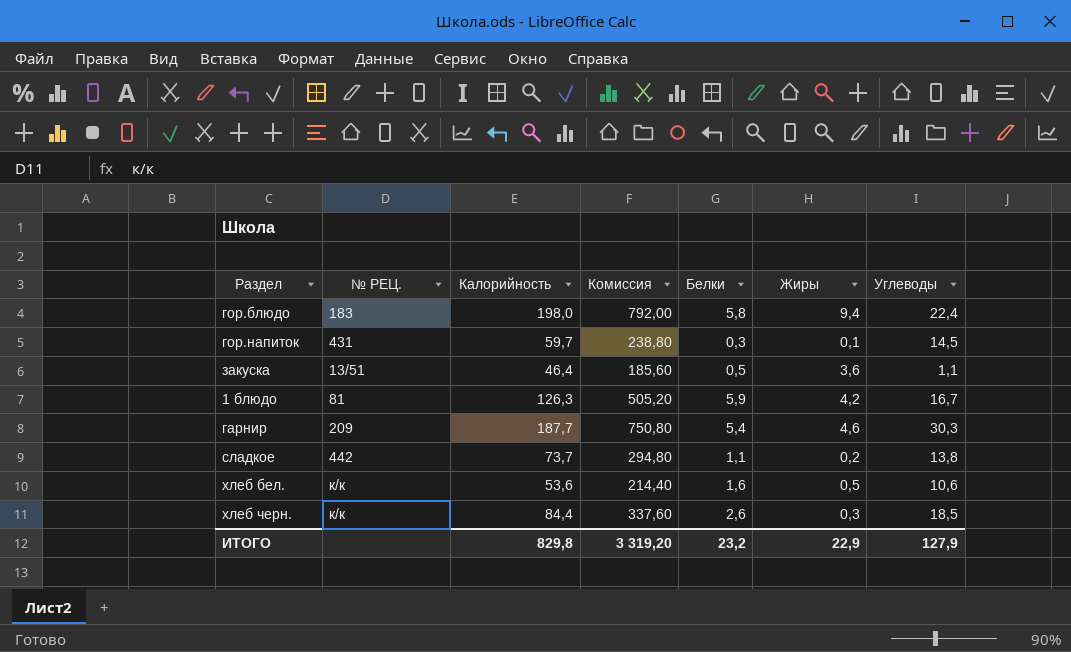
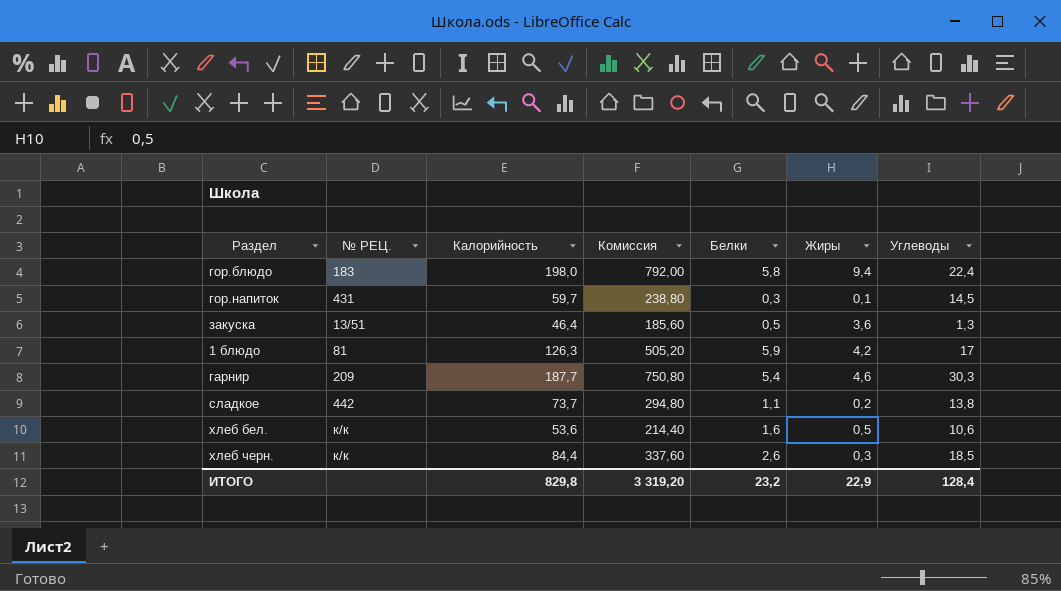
закуска | Углеводы: 1,1 -> 1,3
1 блюдо | Углеводы: 16,7 -> 17
ИТОГО | Углеводы: 127,9 -> 128,4

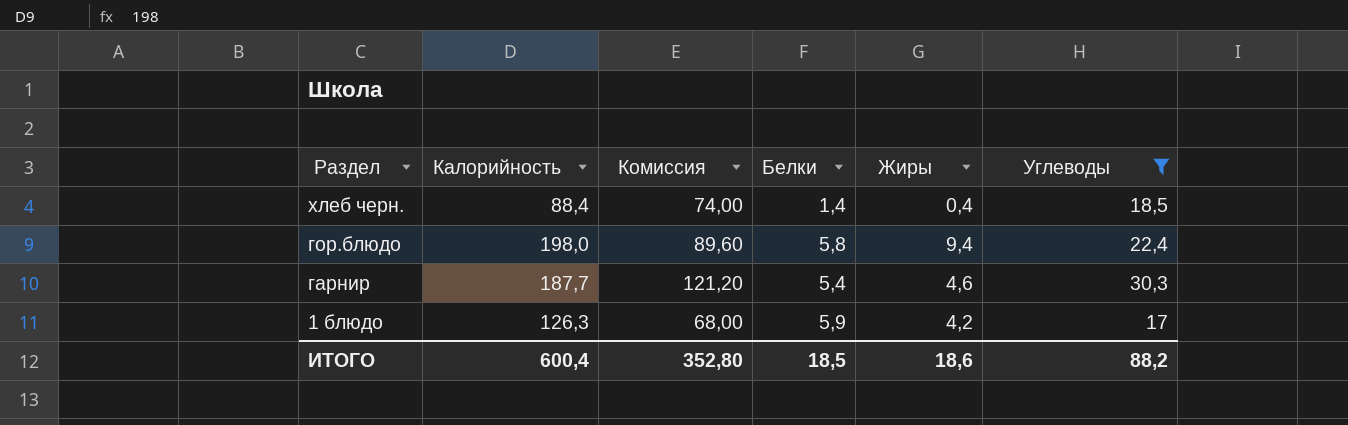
filter: none -> Углеводы >= 17
row order: none -> Раздел descending
column № РЕЦ. | position: 2 -> none
column Комиссия | formula: [Калорийность] * 4 -> [Углеводы] * 4
хлеб черн. | Калорийность: 84,4 -> 88,4
хлеб черн. | Белки: 2,6 -> 1,4
хлеб черн. | Жиры: 0,3 -> 0,4
ИТОГО | Калорийность: 829,8 -> 600,4
ИТОГО | Комиссия: 3 319,20 -> 352,80
ИТОГО | Белки: 23,2 -> 18,5
ИТОГО | Жиры: 22,9 -> 18,6
ИТОГО | Углеводы: 128,4 -> 88,2

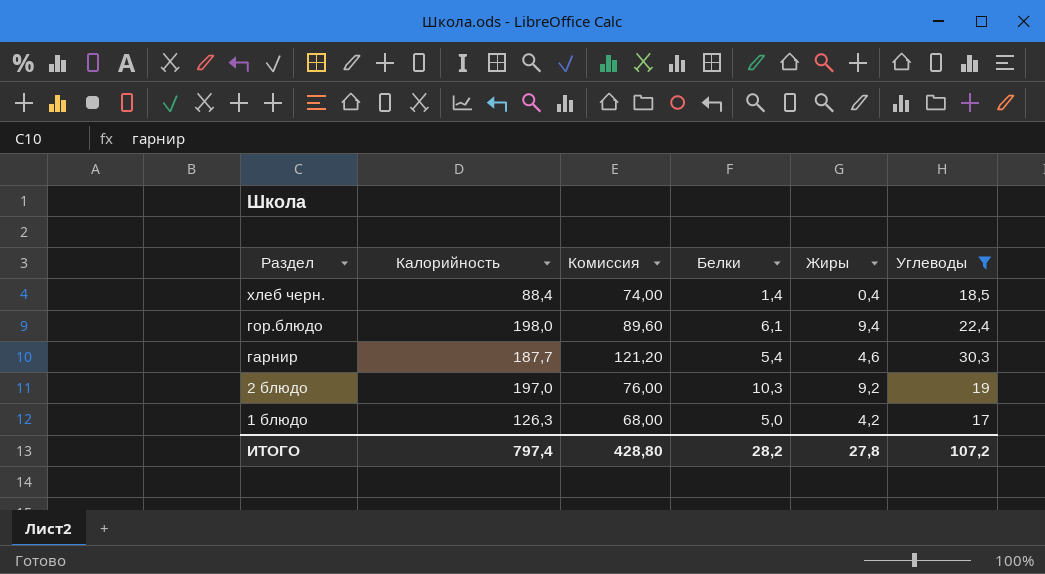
гор.блюдо | Белки: 5,8 -> 6,1
row 2 блюдо: none -> 197,0 | 76,00 | 10,3 | 9,2 | 19
1 блюдо | Белки: 5,9 -> 5,0
ИТОГО | Калорийность: 600,4 -> 797,4
ИТОГО | Комиссия: 352,80 -> 428,80
ИТОГО | Белки: 18,5 -> 28,2
ИТОГО | Жиры: 18,6 -> 27,8
ИТОГО | Углеводы: 88,2 -> 107,2

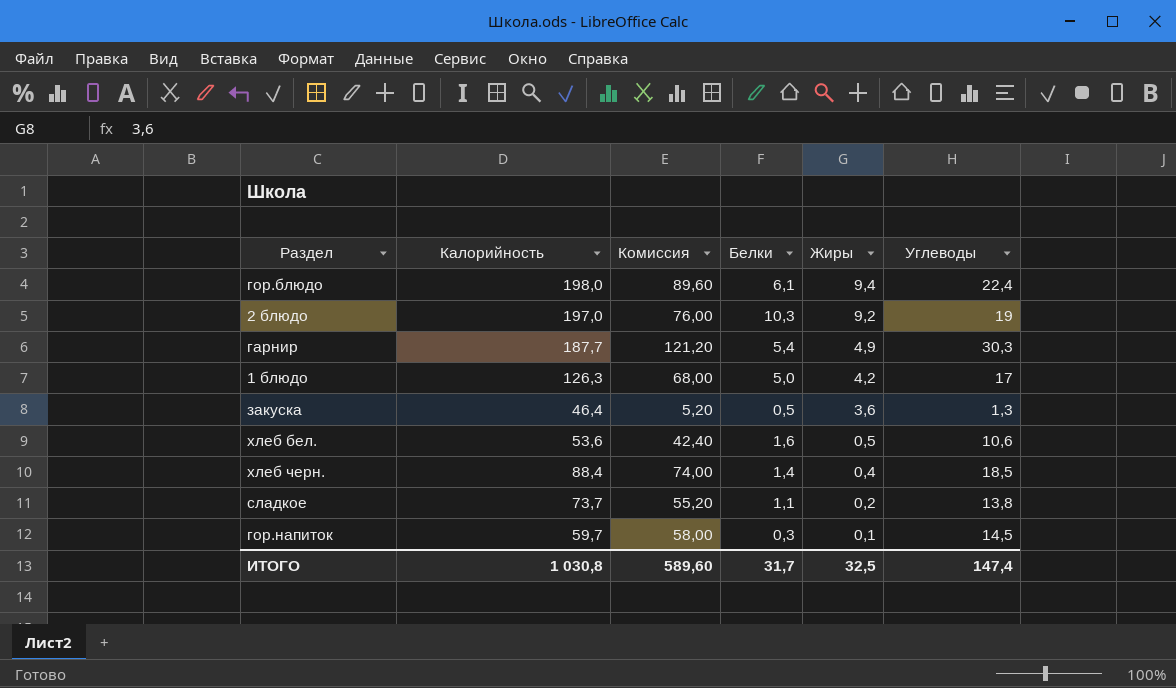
filter: Углеводы >= 17 -> none
row order: Раздел descending -> Жиры descending
гарнир | Жиры: 4,6 -> 4,9
ИТОГО | Калорийность: 797,4 -> 1 030,8
ИТОГО | Комиссия: 428,80 -> 589,60
ИТОГО | Белки: 28,2 -> 31,7
ИТОГО | Жиры: 27,8 -> 32,5
ИТОГО | Углеводы: 107,2 -> 147,4

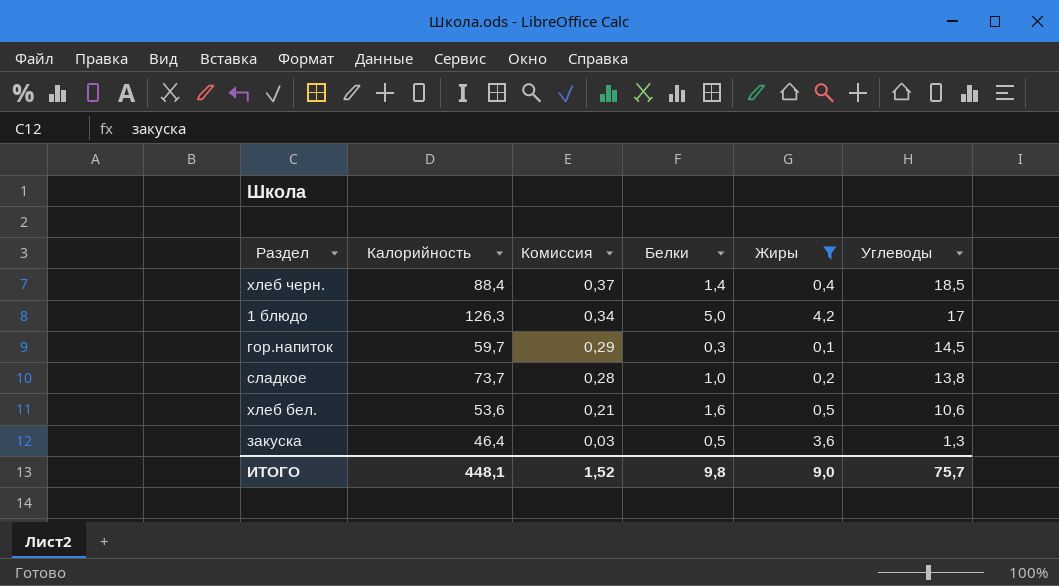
filter: none -> Жиры <= 4,2
row order: Жиры descending -> Комиссия descending
column Комиссия | formula: [Углеводы] * 4 -> [Углеводы] * 0,02
сладкое | Белки: 1,1 -> 1,0
ИТОГО | Калорийность: 1 030,8 -> 448,1
ИТОГО | Комиссия: 589,60 -> 1,52
ИТОГО | Белки: 31,7 -> 9,8
ИТОГО | Жиры: 32,5 -> 9,0
ИТОГО | Углеводы: 147,4 -> 75,7

